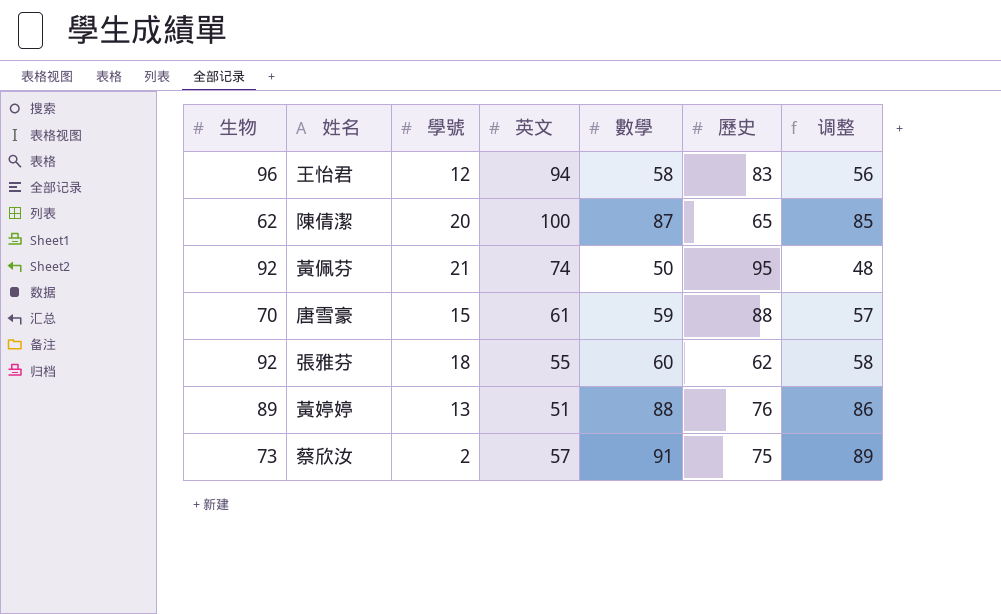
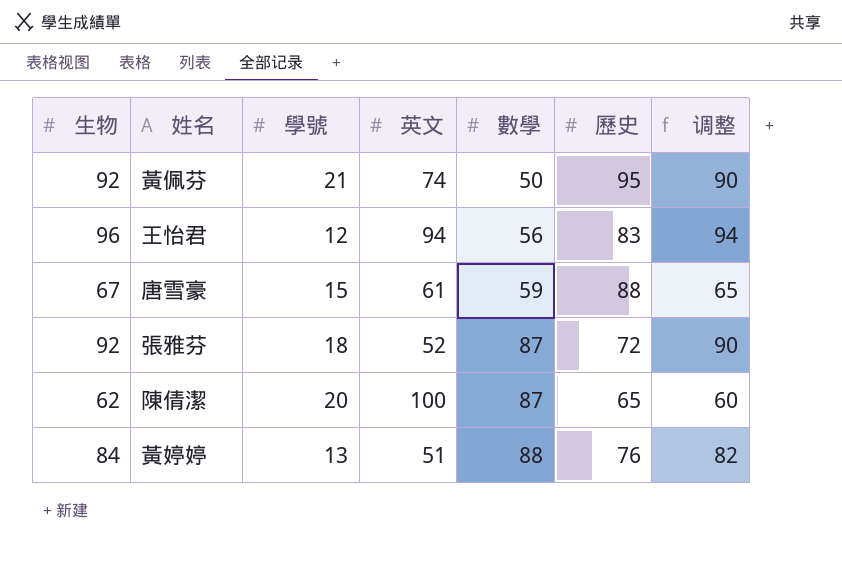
row order: none -> 數學 ascending
column 调整 | formula: [數學] - 2 -> [生物] - 2
row 蔡欣汝: 73 | 2 | 57 | 91 | 75 | 89 -> none
王怡君 | 數學: 58 -> 56
唐雪豪 | 生物: 70 -> 67
張雅芬 | 英文: 55 -> 52
張雅芬 | 數學: 60 -> 87
張雅芬 | 歷史: 62 -> 72
黃婷婷 | 生物: 89 -> 84

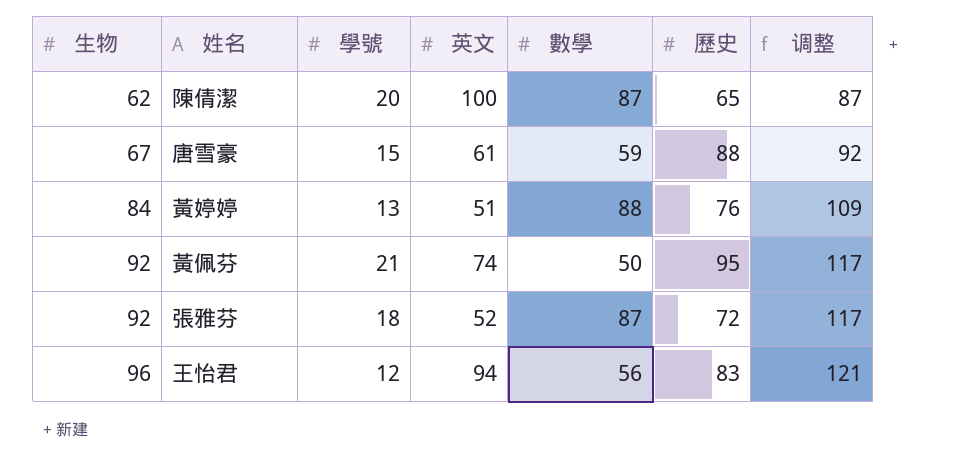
row order: 數學 ascending -> 生物 ascending
column 调整 | formula: [生物] - 2 -> [生物] + 25

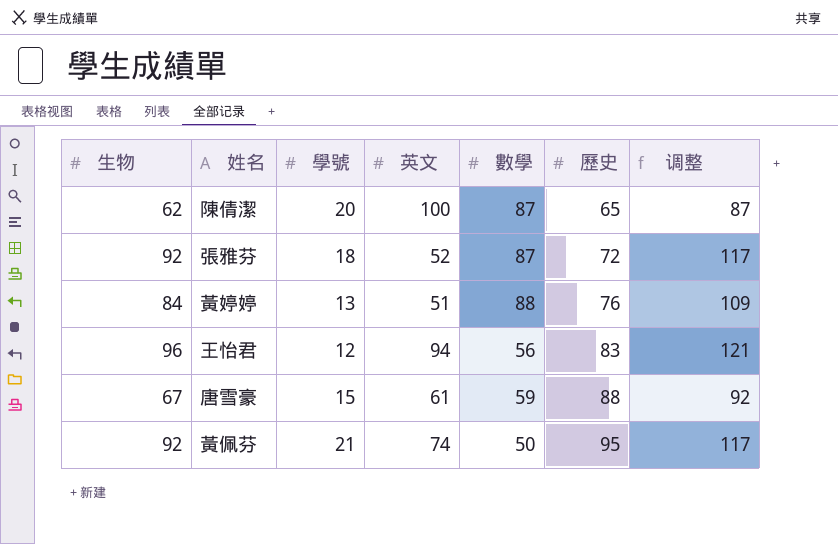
row order: 生物 ascending -> 歷史 ascending

